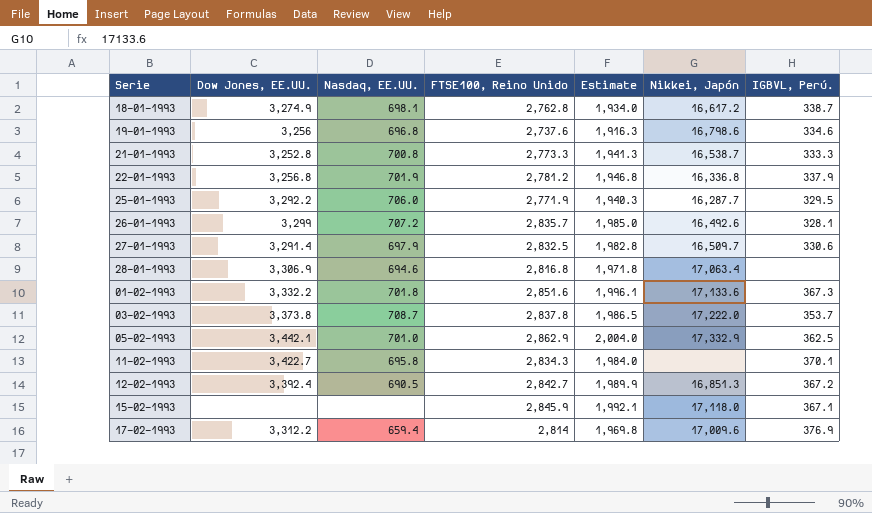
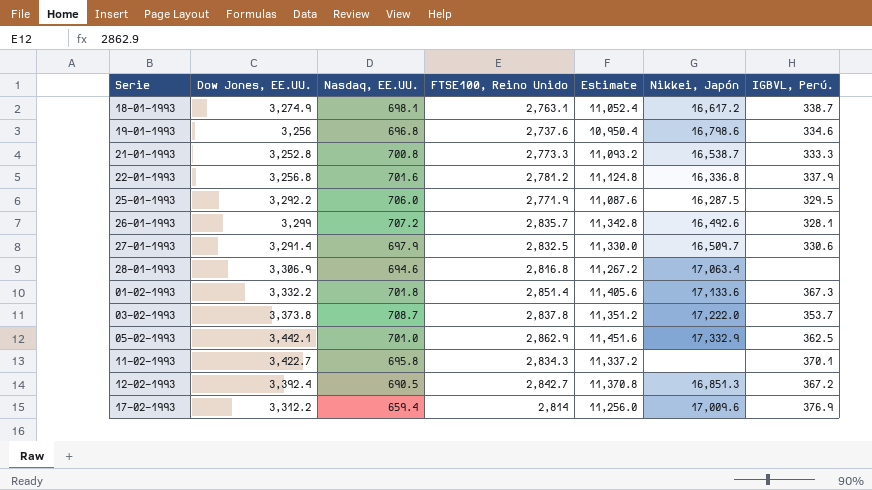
column Estimate | formula: [FTSE100, Reino Unido] * 0.7 -> [FTSE100, Reino Unido] * 4
row 15-02-1993: none | none | 2,845.9 | 1,992.1 | 17,118.0 | 367.1 -> none
18-01-1993 | FTSE100, Reino Unido: 2,762.8 -> 2,763.1
22-01-1993 | Nasdaq, EE.UU.: 701.9 -> 701.6
25-01-1993 | Nikkei, Japón: 16,287.7 -> 16,287.5
01-02-1993 | FTSE100, Reino Unido: 2,851.6 -> 2,851.4

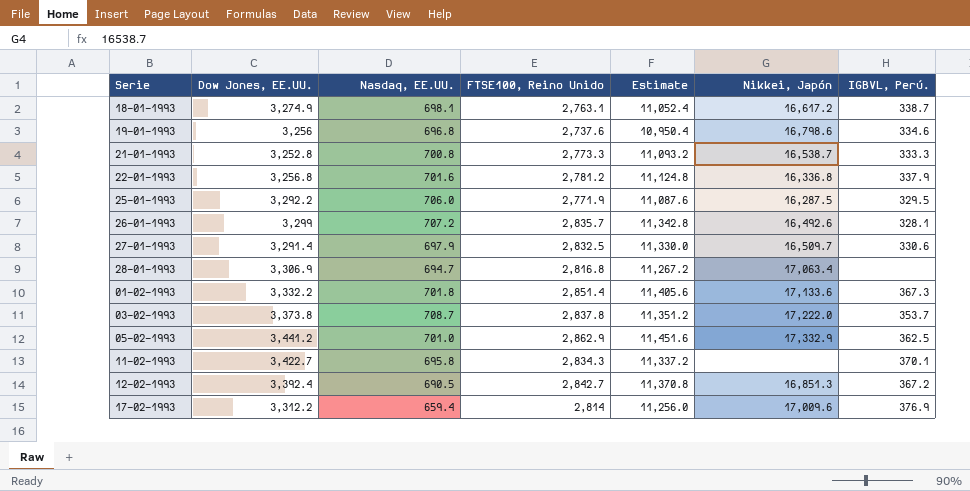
28-01-1993 | Nasdaq, EE.UU.: 694.6 -> 694.7
05-02-1993 | Dow Jones, EE.UU.: 3,442.1 -> 3,441.2

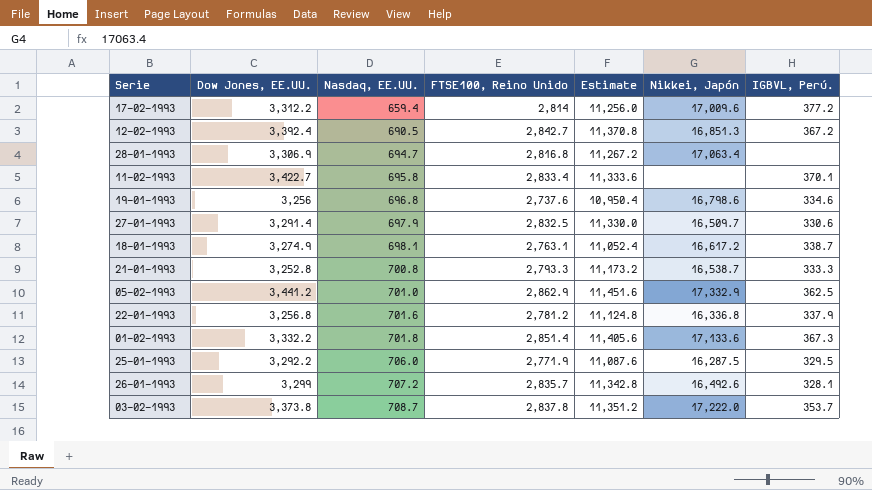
row order: Serie ascending -> Nasdaq, EE.UU. ascending
17-02-1993 | IGBVL, Perú.: 376.9 -> 377.2
11-02-1993 | FTSE100, Reino Unido: 2,834.3 -> 2,833.4
11-02-1993 | Estimate: 11,337.2 -> 11,333.6
21-01-1993 | FTSE100, Reino Unido: 2,773.3 -> 2,793.3
21-01-1993 | Estimate: 11,093.2 -> 11,173.2

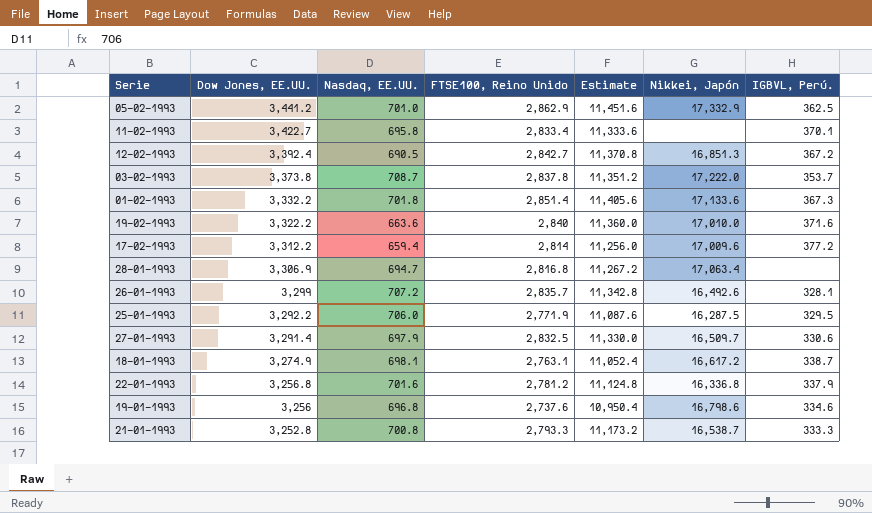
row order: Nasdaq, EE.UU. ascending -> Dow Jones, EE.UU. descending
row 19-02-1993: none -> 3,322.2 | 663.6 | 2,840 | 11,360.0 | 17,010.0 | 371.6

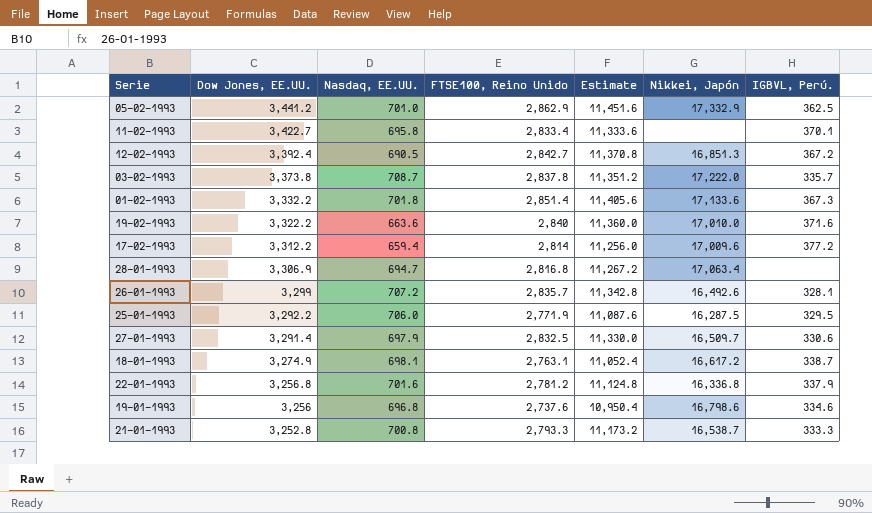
03-02-1993 | IGBVL, Perú.: 353.7 -> 335.7

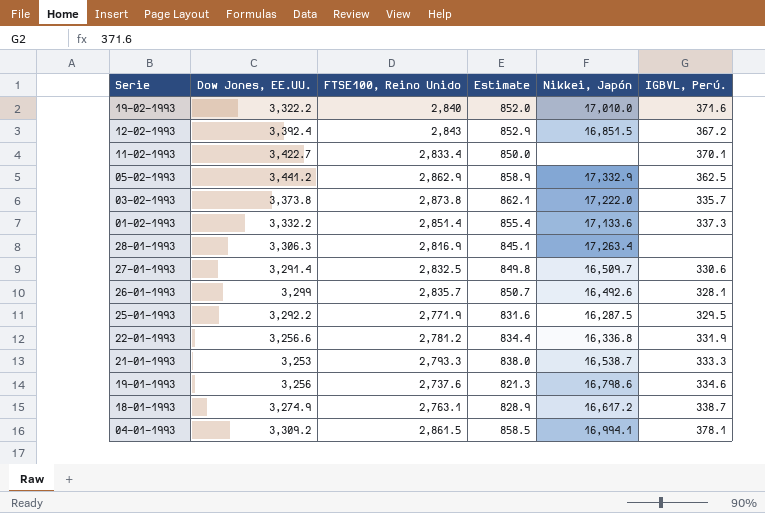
row order: Dow Jones, EE.UU. descending -> Serie descending
column Nasdaq, EE.UU. | position: 3 -> none
column Estimate | formula: [FTSE100, Reino Unido] * 4 -> [FTSE100, Reino Unido] * 0.3
row 17-02-1993: 3,312.2 | 659.4 | 2,814 | 11,256.0 | 17,009.6 | 377.2 -> none
12-02-1993 | FTSE100, Reino Unido: 2,842.7 -> 2,843
12-02-1993 | Nikkei, Japón: 16,851.3 -> 16,851.5
03-02-1993 | FTSE100, Reino Unido: 2,837.8 -> 2,873.8
01-02-1993 | IGBVL, Perú.: 367.3 -> 337.3
28-01-1993 | Dow Jones, EE.UU.: 3,306.9 -> 3,306.3
28-01-1993 | FTSE100, Reino Unido: 2,816.8 -> 2,816.9
28-01-1993 | Nikkei, Japón: 17,063.4 -> 17,263.4
22-01-1993 | Dow Jones, EE.UU.: 3,256.8 -> 3,256.6
22-01-1993 | IGBVL, Perú.: 337.9 -> 331.9
21-01-1993 | Dow Jones, EE.UU.: 3,252.8 -> 3,253
row 04-01-1993: none -> 3,309.2 | 2,861.5 | 858.5 | 16,994.1 | 378.1

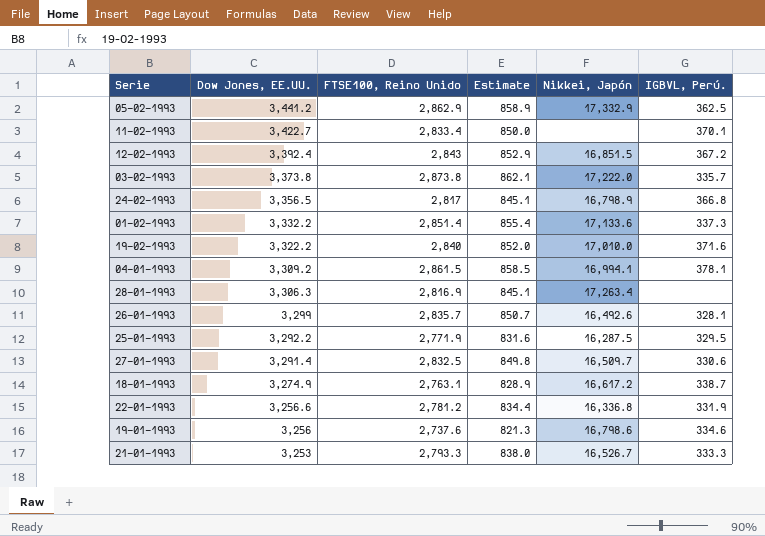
row order: Serie descending -> Dow Jones, EE.UU. descending
row 24-02-1993: none -> 3,356.5 | 2,817 | 845.1 | 16,798.9 | 366.8
21-01-1993 | Nikkei, Japón: 16,538.7 -> 16,526.7

